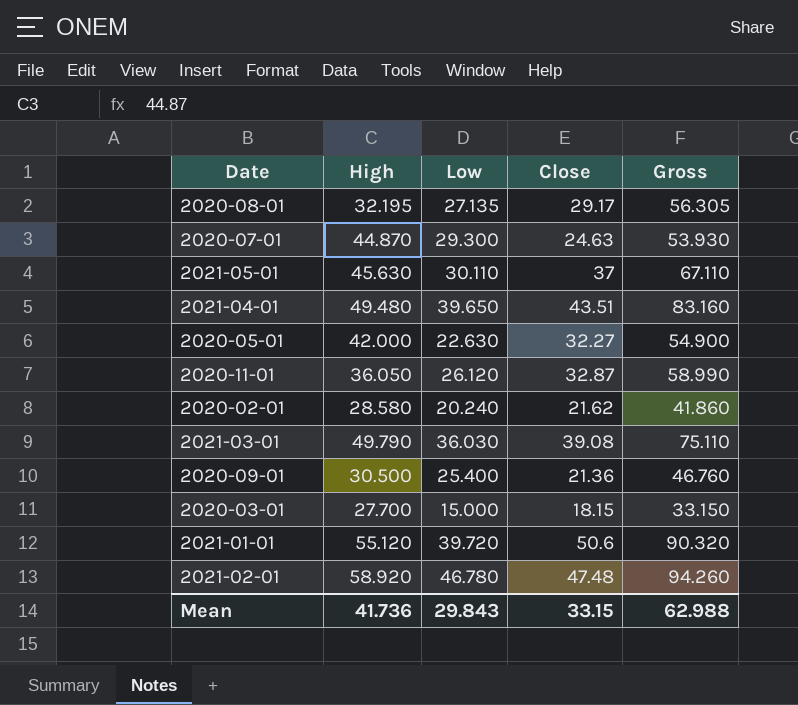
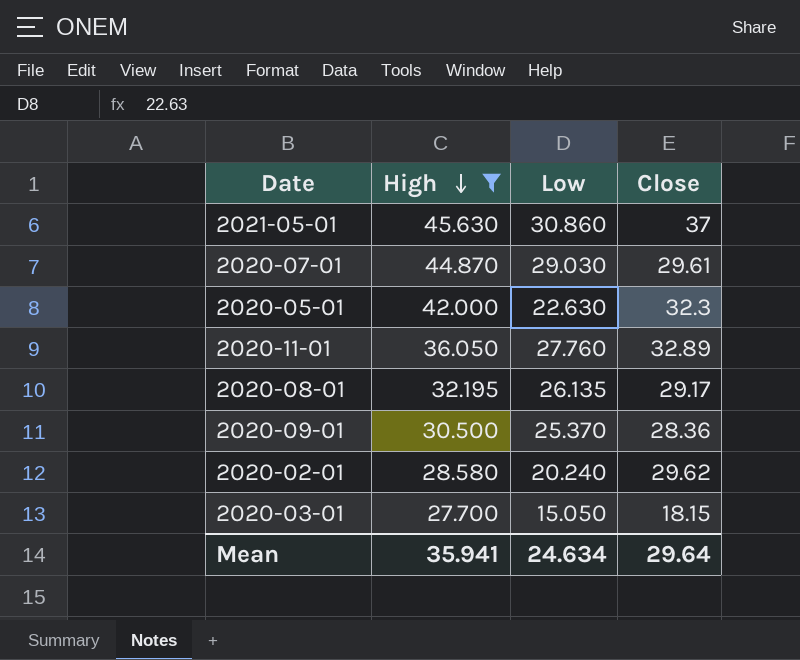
filter: none -> High <= 45.630
row order: none -> High descending
column Gross | formula: [Low] + [Close] -> none
2021-05-01 | Low: 30.110 -> 30.860
2020-07-01 | Low: 29.300 -> 29.030
2020-07-01 | Close: 24.63 -> 29.61
2020-05-01 | Close: 32.27 -> 32.3
2020-11-01 | Low: 26.120 -> 27.760
2020-11-01 | Close: 32.87 -> 32.89
2020-08-01 | Low: 27.135 -> 26.135
2020-09-01 | Low: 25.400 -> 25.370
2020-09-01 | Close: 21.36 -> 28.36
2020-02-01 | Close: 21.62 -> 29.62
2020-03-01 | Low: 15.000 -> 15.050
Mean | High: 41.736 -> 35.941
Mean | Low: 29.843 -> 24.634
Mean | Close: 33.15 -> 29.64

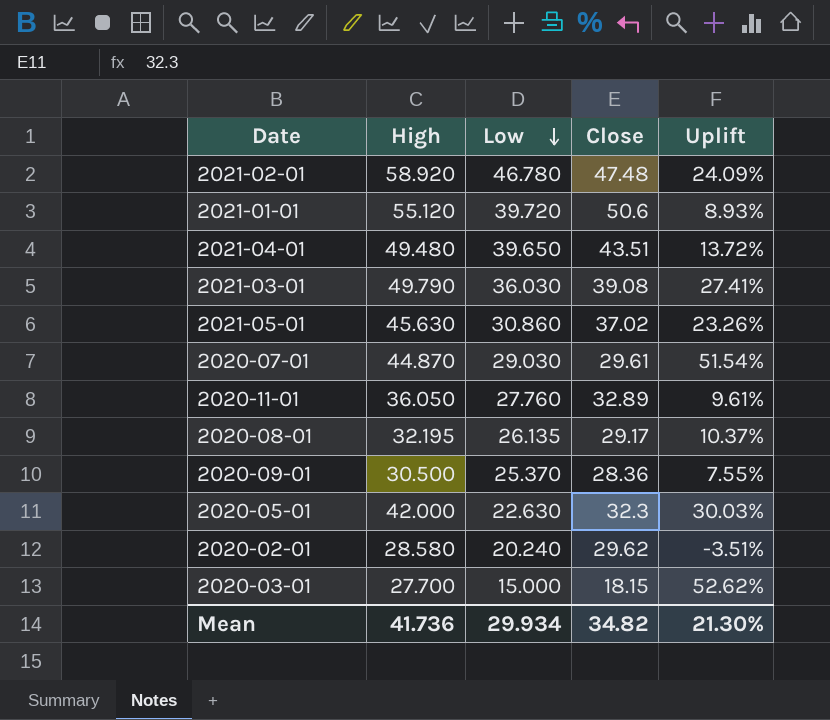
filter: High <= 45.630 -> none
row order: High descending -> Low descending
column Uplift | formula: none -> ([High] - [Close]) / [Close]
2021-05-01 | Close: 37 -> 37.02
2020-03-01 | Low: 15.050 -> 15.000
Mean | High: 35.941 -> 41.736
Mean | Low: 24.634 -> 29.934
Mean | Close: 29.64 -> 34.82

